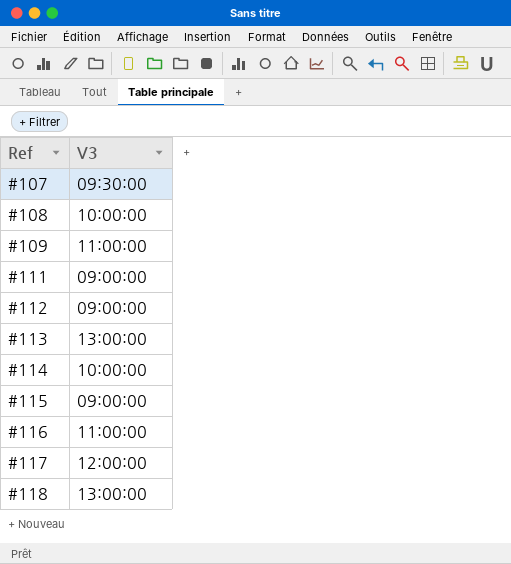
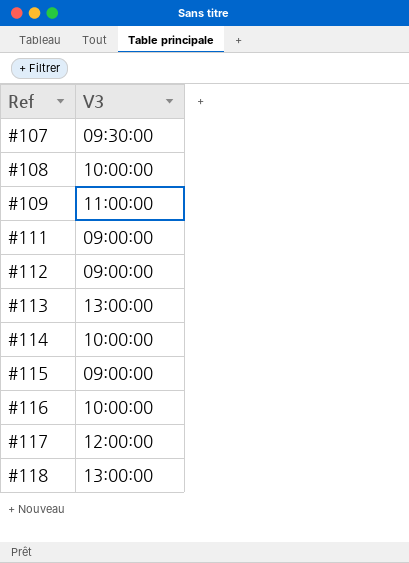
#116 | V3: 11:00:00 -> 10:00:00

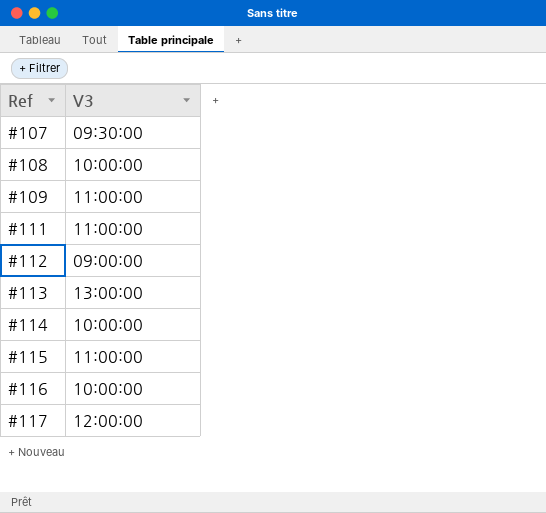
row #118: 13:00:00 -> none
#111 | V3: 09:00:00 -> 11:00:00
#115 | V3: 09:00:00 -> 11:00:00

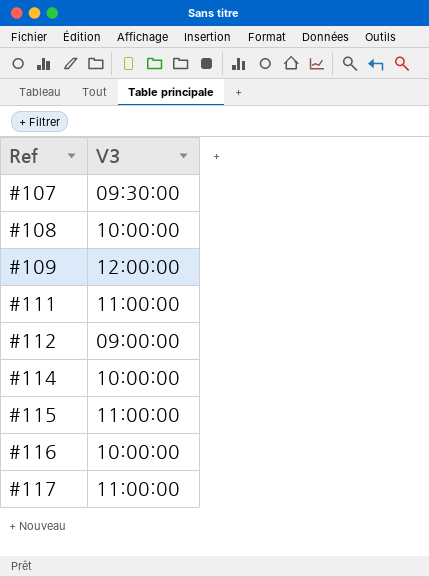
row #113: 13:00:00 -> none
#109 | V3: 11:00:00 -> 12:00:00
#117 | V3: 12:00:00 -> 11:00:00

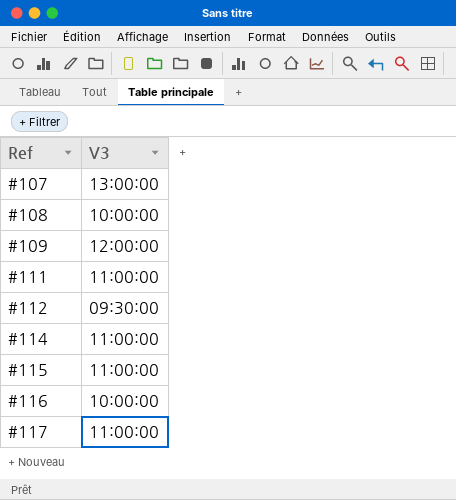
#107 | V3: 09:30:00 -> 13:00:00
#112 | V3: 09:00:00 -> 09:30:00
#114 | V3: 10:00:00 -> 11:00:00

